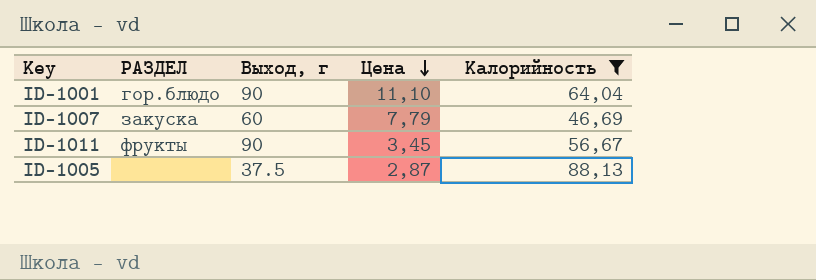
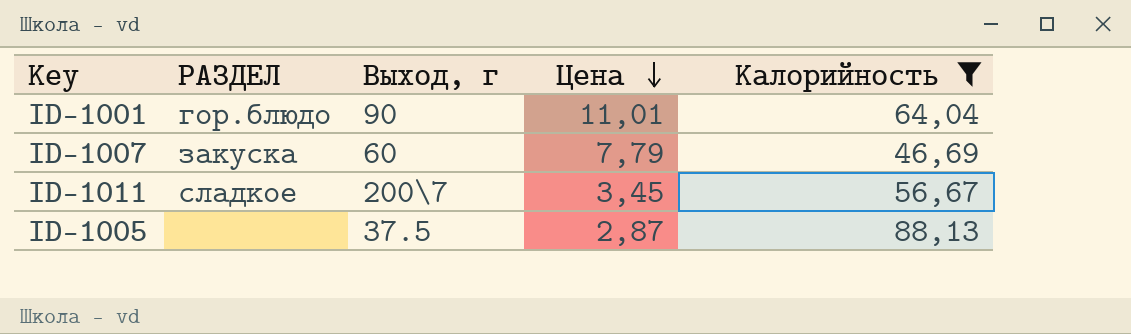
ID-1001 | Цена: 11,10 -> 11,01
ID-1011 | РАЗДЕЛ: фрукты -> сладкое
ID-1011 | Выход, г: 90 -> 200\7

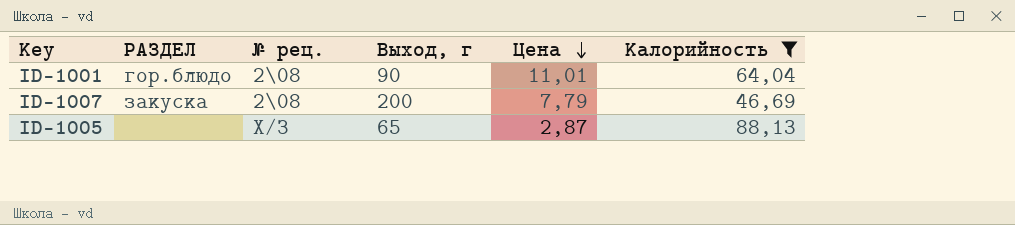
column № рец. | position: none -> 3
row ID-1011: сладкое | 200\7 | 3,45 | 56,67 -> none
ID-1007 | Выход, г: 60 -> 200
ID-1005 | Выход, г: 37.5 -> 65

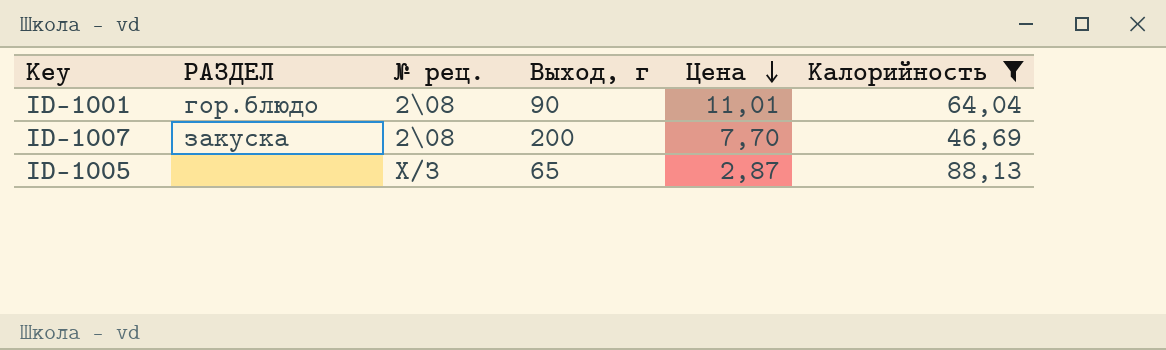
ID-1007 | Цена: 7,79 -> 7,70

